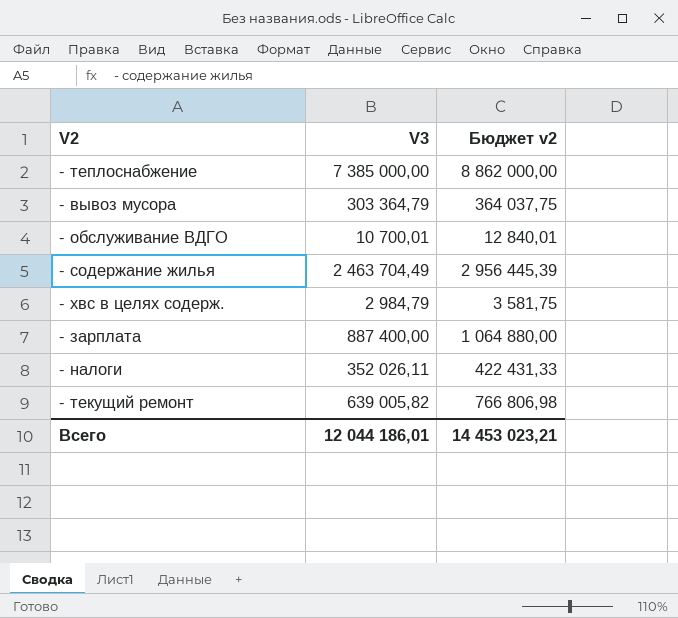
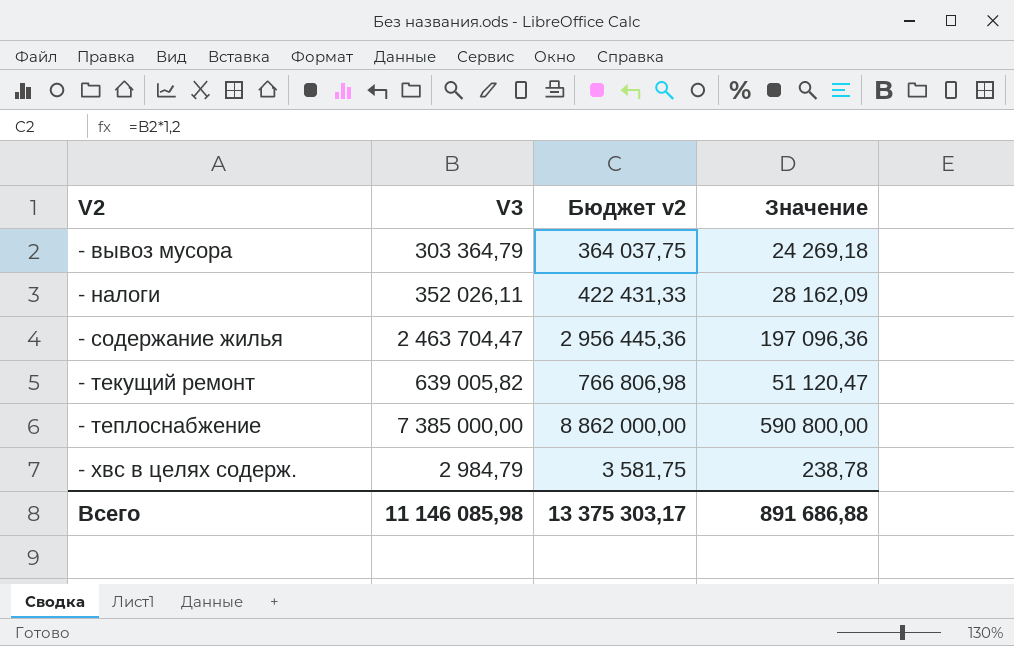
row order: none -> V2 ascending
column Значение | formula: none -> [V3] * 0,08
row - обслуживание ВДГО: 10 700,01 | 12 840,01 -> none
row - зарплата: 887 400,00 | 1 064 880,00 -> none
- содержание жилья | V3: 2 463 704,49 -> 2 463 704,47
- содержание жилья | Бюджет v2: 2 956 445,39 -> 2 956 445,36
Всего | V3: 12 044 186,01 -> 11 146 085,98
Всего | Бюджет v2: 14 453 023,21 -> 13 375 303,17

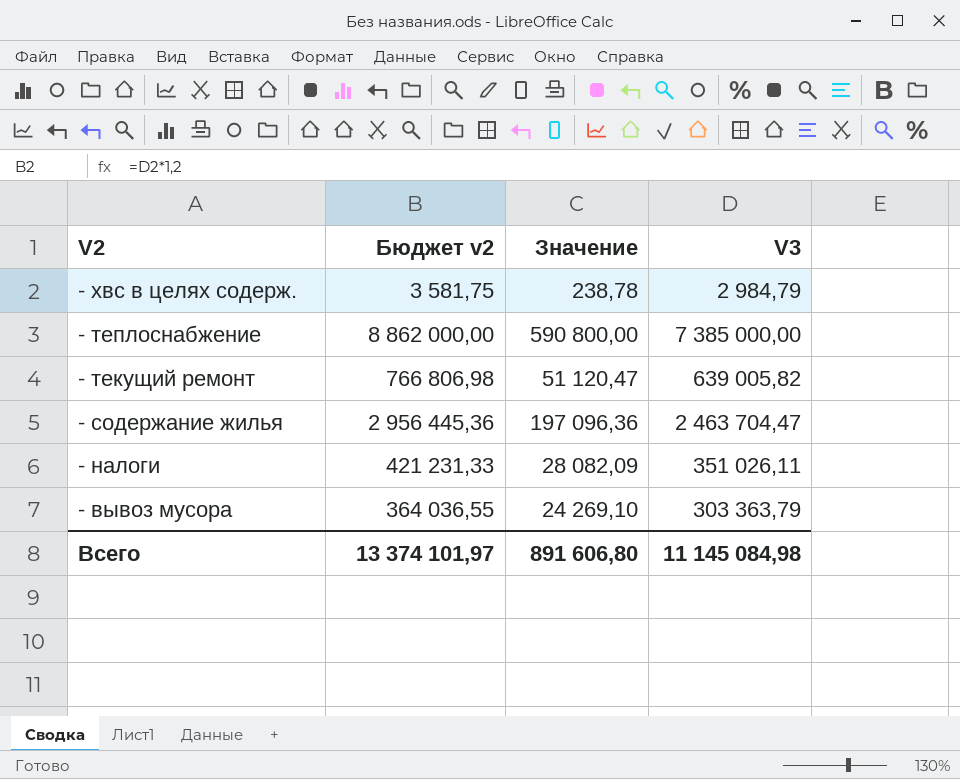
row order: V2 ascending -> V2 descending
column V3 | position: 2 -> 4
- налоги | Бюджет v2: 422 431,33 -> 421 231,33
- налоги | Значение: 28 162,09 -> 28 082,09
- налоги | V3: 352 026,11 -> 351 026,11
- вывоз мусора | Бюджет v2: 364 037,75 -> 364 036,55
- вывоз мусора | Значение: 24 269,18 -> 24 269,10
- вывоз мусора | V3: 303 364,79 -> 303 363,79
Всего | Бюджет v2: 13 375 303,17 -> 13 374 101,97
Всего | Значение: 891 686,88 -> 891 606,80
Всего | V3: 11 146 085,98 -> 11 145 084,98

